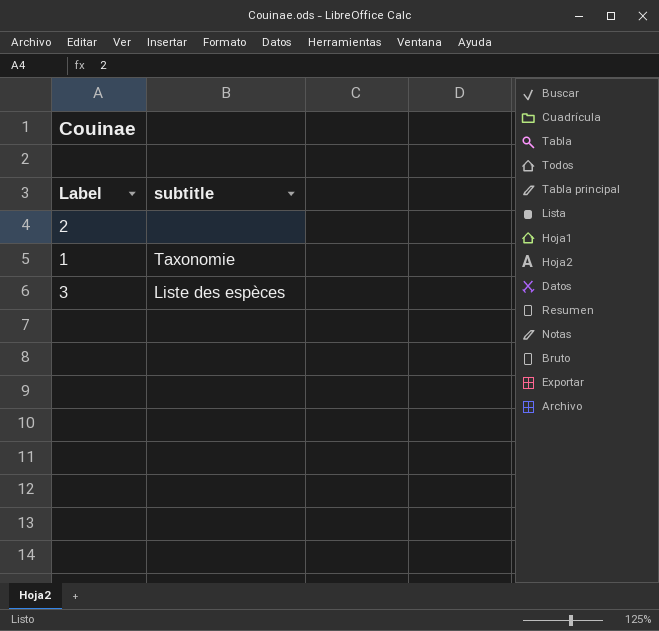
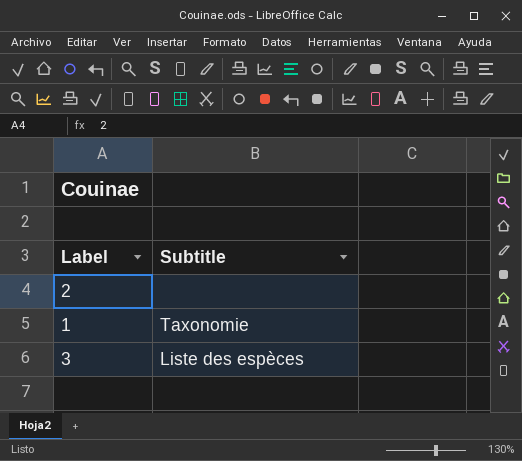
column name: subtitle -> Subtitle

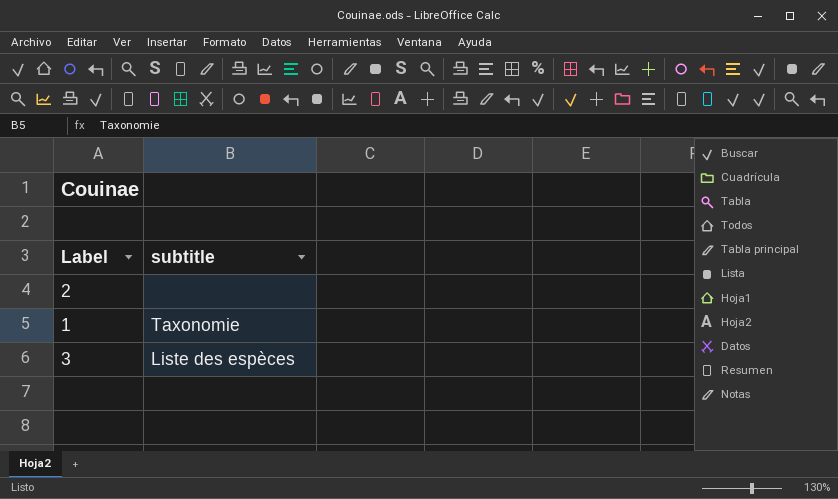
column name: Subtitle -> subtitle

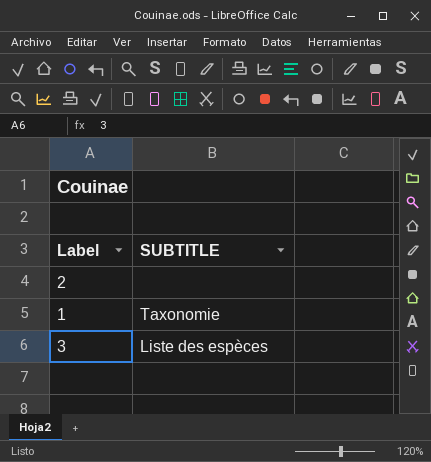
column name: subtitle -> SUBTITLE

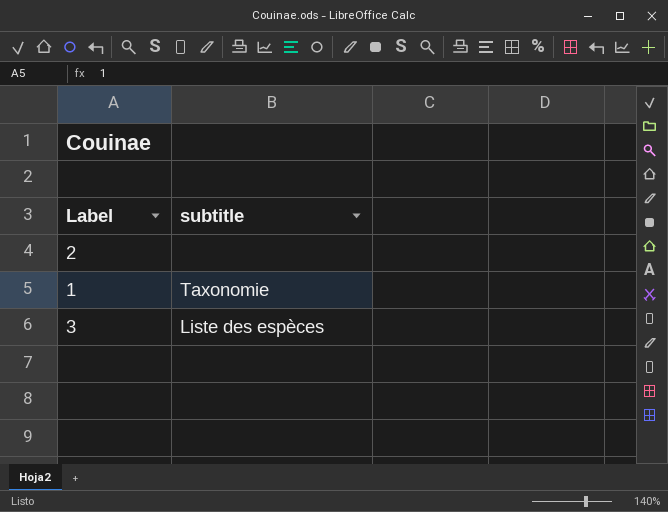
column name: SUBTITLE -> subtitle

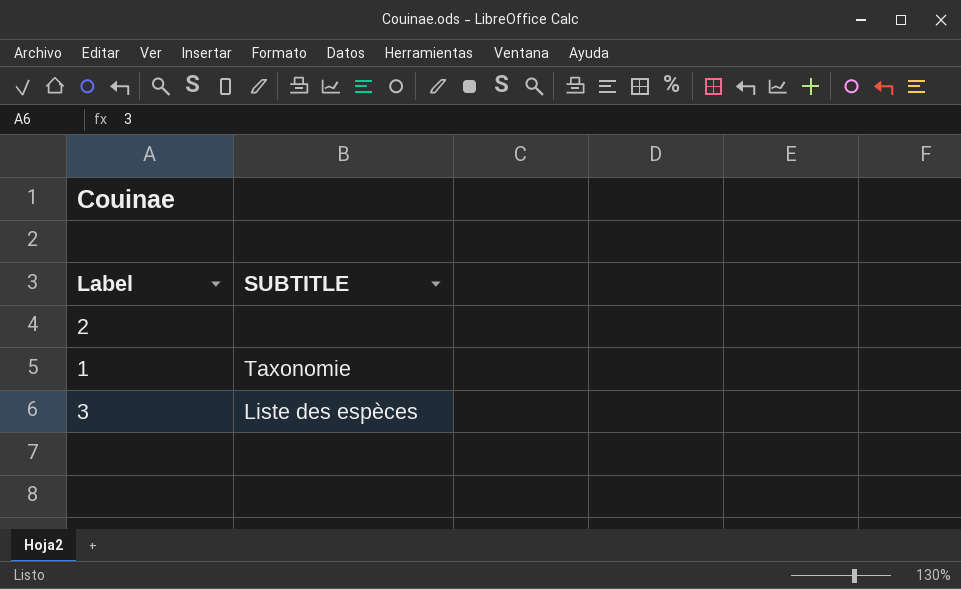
column name: subtitle -> SUBTITLE

